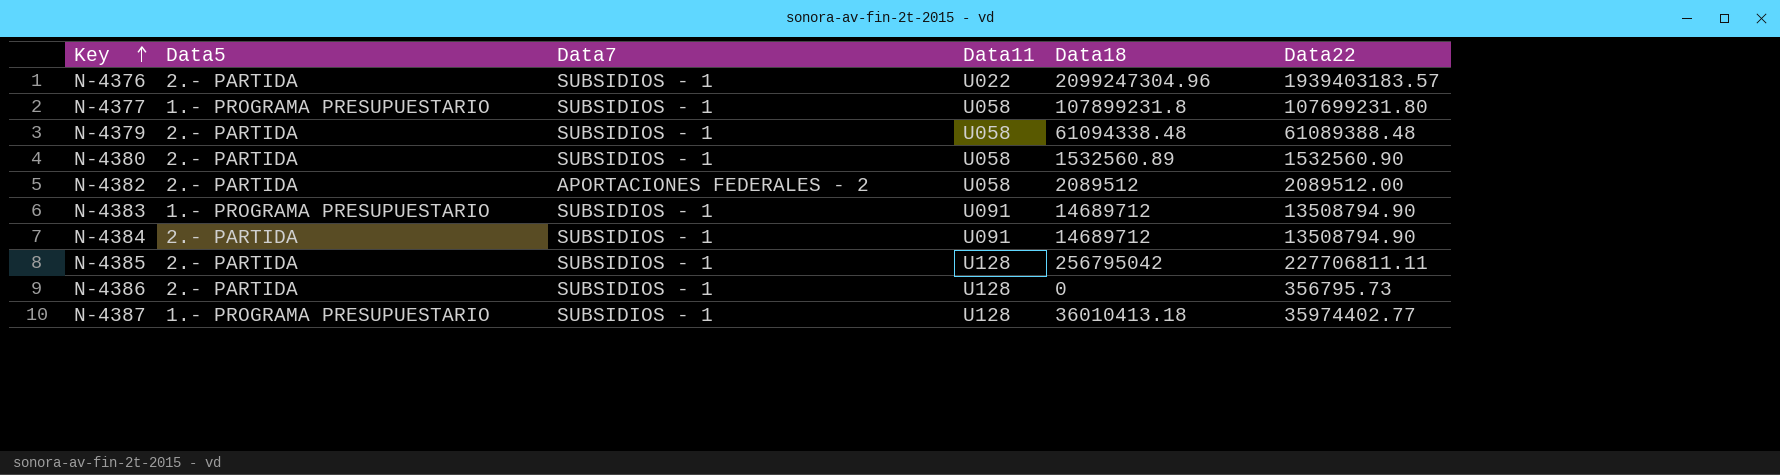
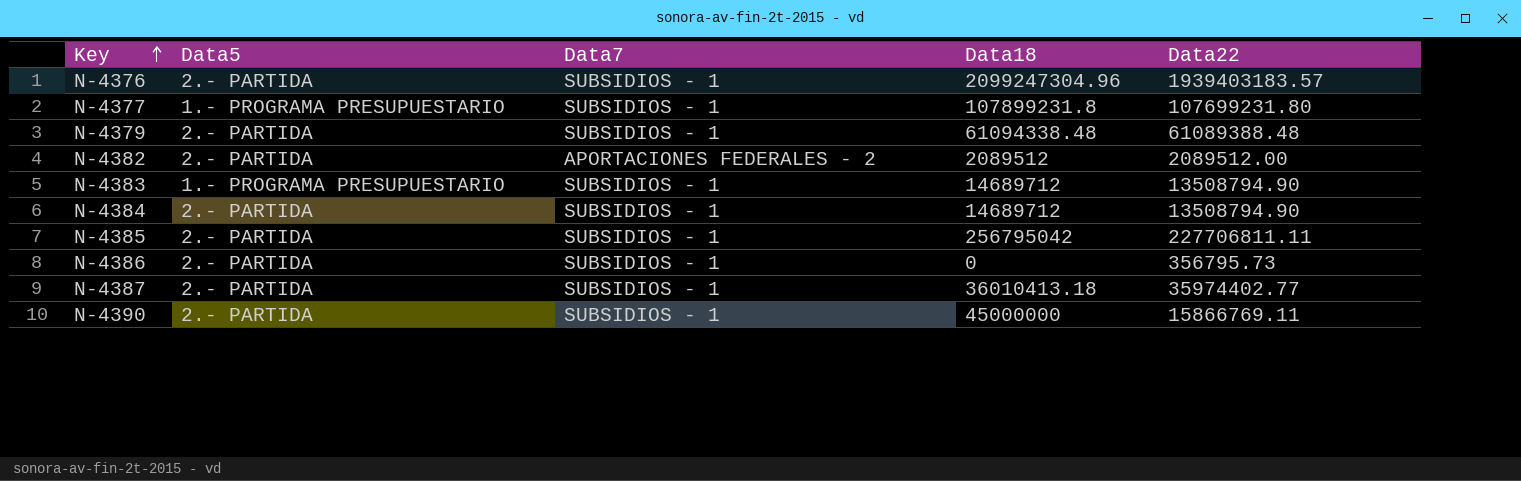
column Data11 | position: 4 -> none
row N-4380: 2.- PARTIDA | SUBSIDIOS - 1 | U058 | 1532560.89 | 1532560.90 -> none
N-4387 | Data5: 1.- PROGRAMA PRESUPUESTARIO -> 2.- PARTIDA
row N-4390: none -> 2.- PARTIDA | SUBSIDIOS - 1 | 45000000 | 15866769.11

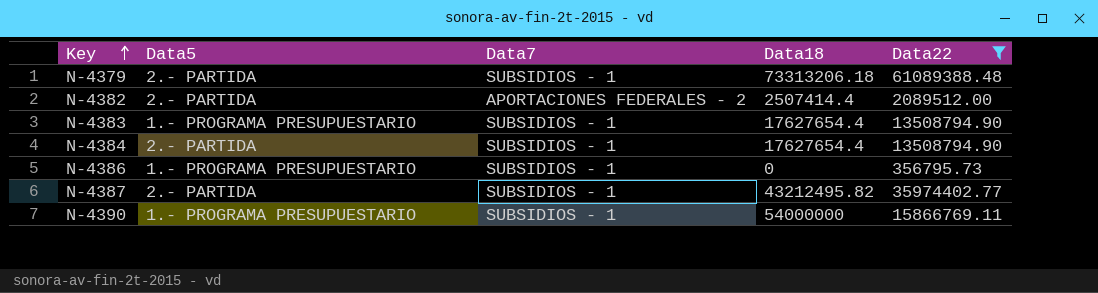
filter: none -> Data22 <= 61089388.48
N-4379 | Data18: 61094338.48 -> 73313206.18
N-4382 | Data18: 2089512 -> 2507414.4
N-4383 | Data18: 14689712 -> 17627654.4
N-4384 | Data18: 14689712 -> 17627654.4
N-4386 | Data5: 2.- PARTIDA -> 1.- PROGRAMA PRESUPUESTARIO
N-4387 | Data18: 36010413.18 -> 43212495.82
N-4390 | Data5: 2.- PARTIDA -> 1.- PROGRAMA PRESUPUESTARIO
N-4390 | Data18: 45000000 -> 54000000

